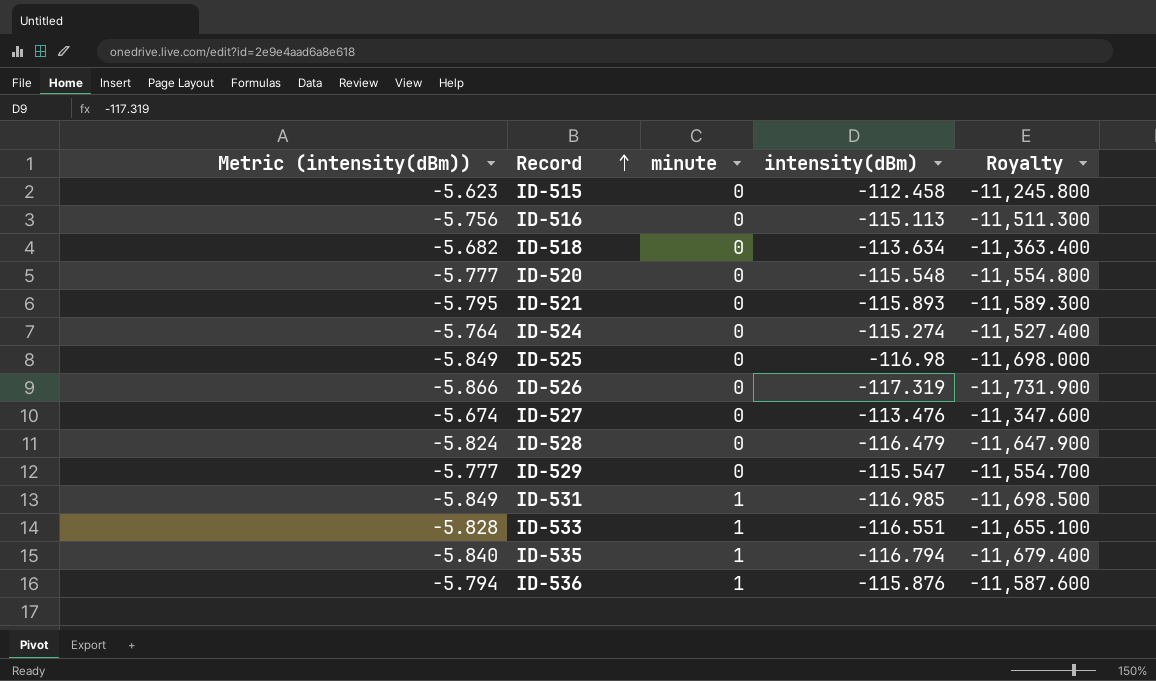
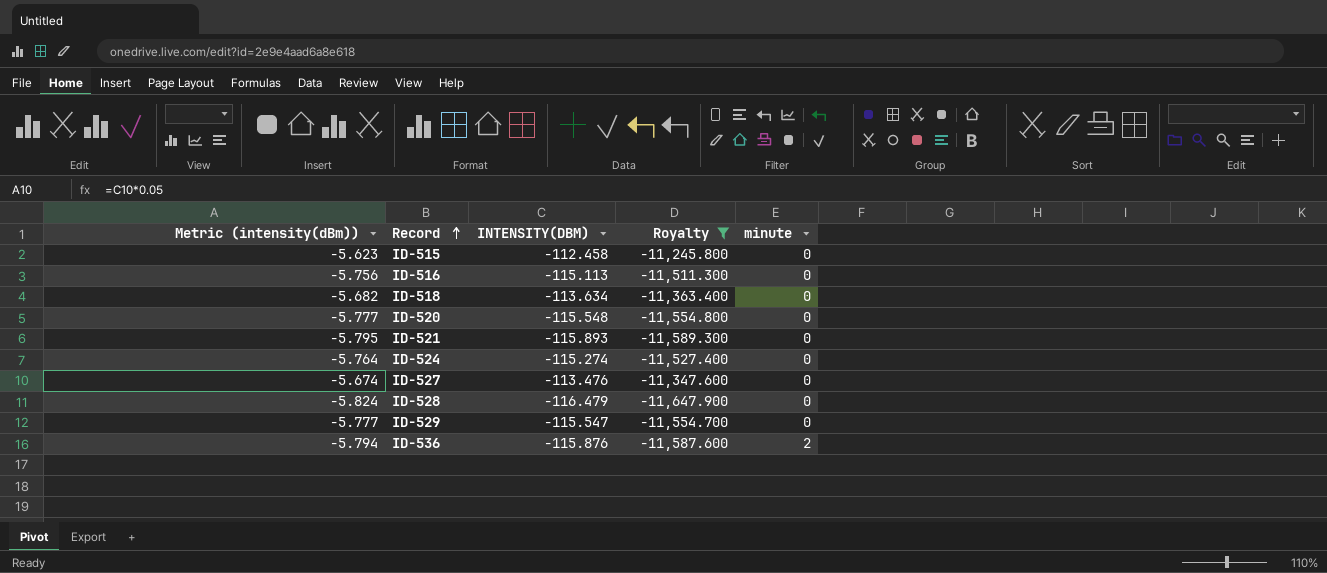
filter: none -> Royalty >= -11,647.900
column name: intensity(dBm) -> INTENSITY(DBM)
column minute | position: 3 -> 5
ID-536 | minute: 1 -> 2

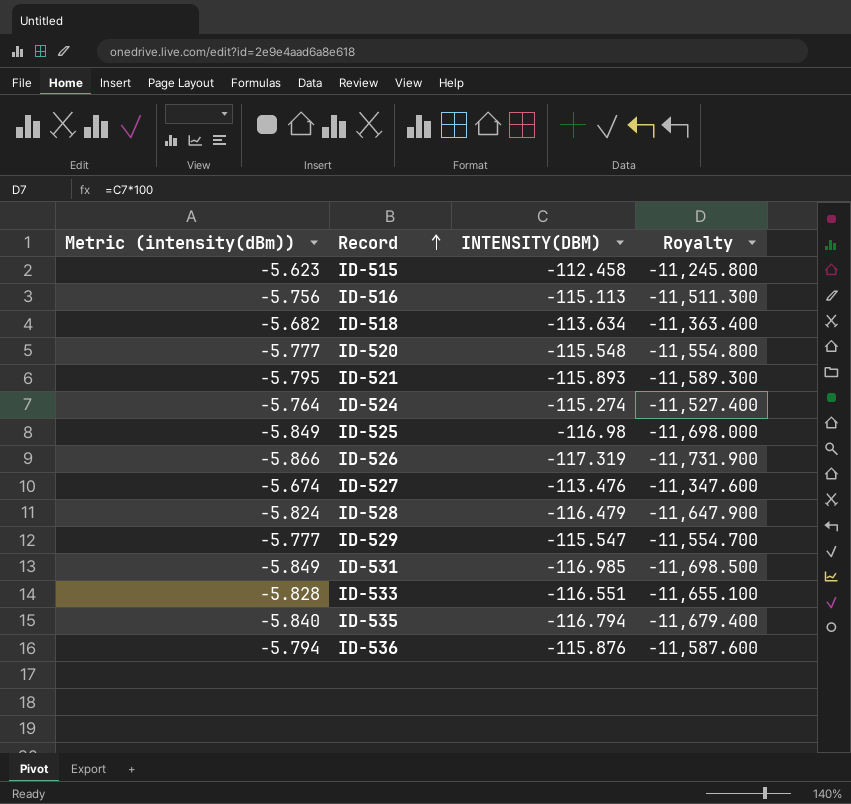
filter: Royalty >= -11,647.900 -> none
column minute | position: 5 -> none

